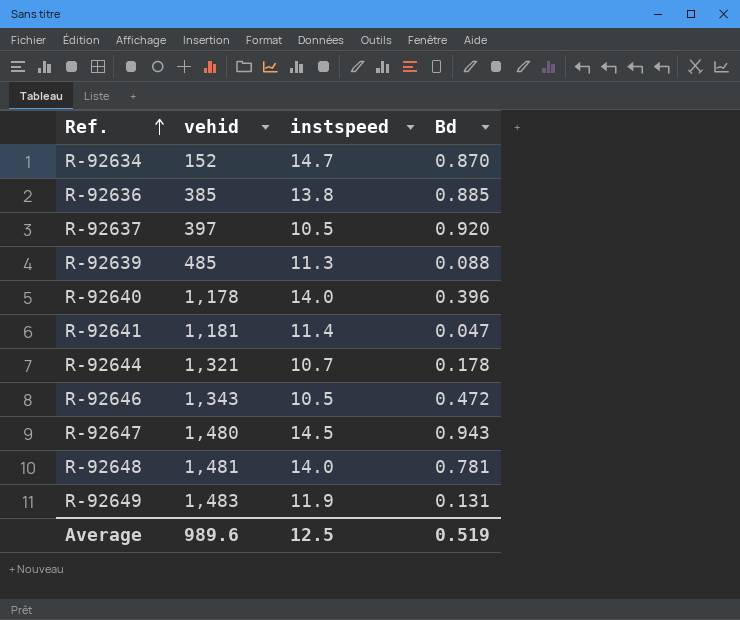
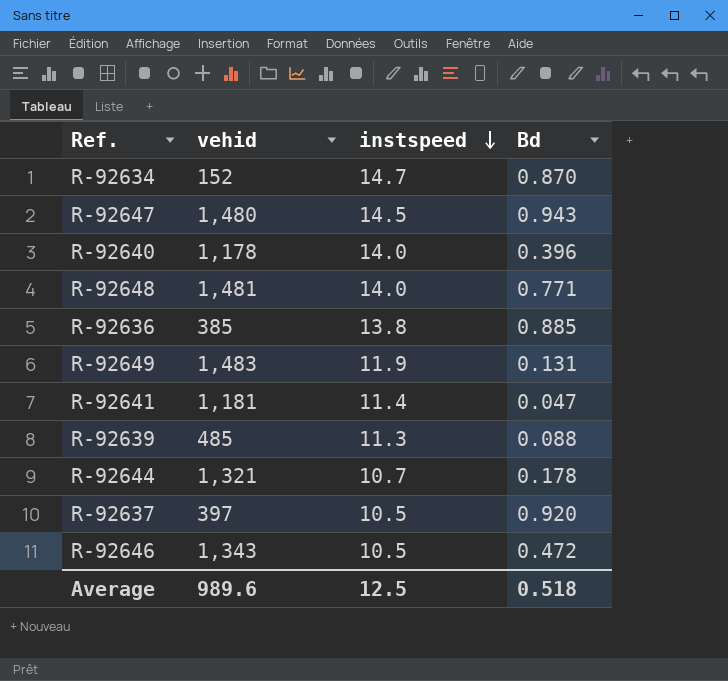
row order: Ref. ascending -> instspeed descending
R-92648 | Bd: 0.781 -> 0.771
Average | Bd: 0.519 -> 0.518

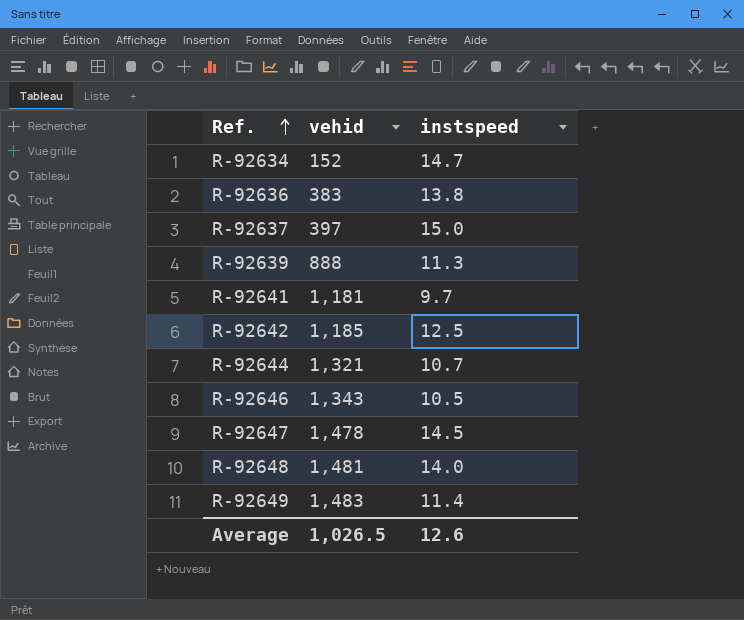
row order: instspeed descending -> Ref. ascending
column Bd | position: 4 -> none
row R-92640: 1,178 | 14.0 | 0.396 -> none
R-92636 | vehid: 385 -> 383
R-92637 | instspeed: 10.5 -> 15.0
R-92639 | vehid: 485 -> 888
R-92641 | instspeed: 11.4 -> 9.7
row R-92642: none -> 1,185 | 12.5
R-92647 | vehid: 1,480 -> 1,478
R-92649 | instspeed: 11.9 -> 11.4
Average | vehid: 989.6 -> 1,026.5
Average | instspeed: 12.5 -> 12.6

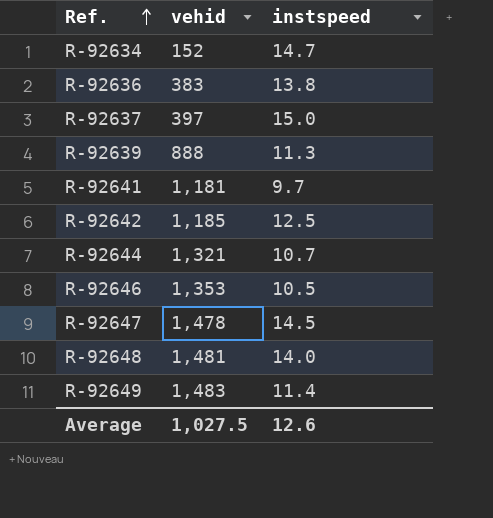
R-92646 | vehid: 1,343 -> 1,353
Average | vehid: 1,026.5 -> 1,027.5

